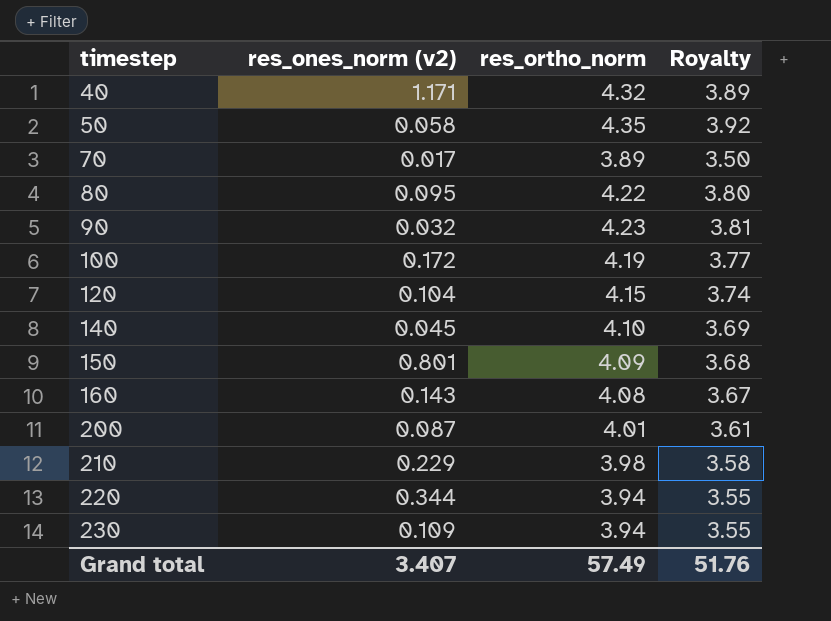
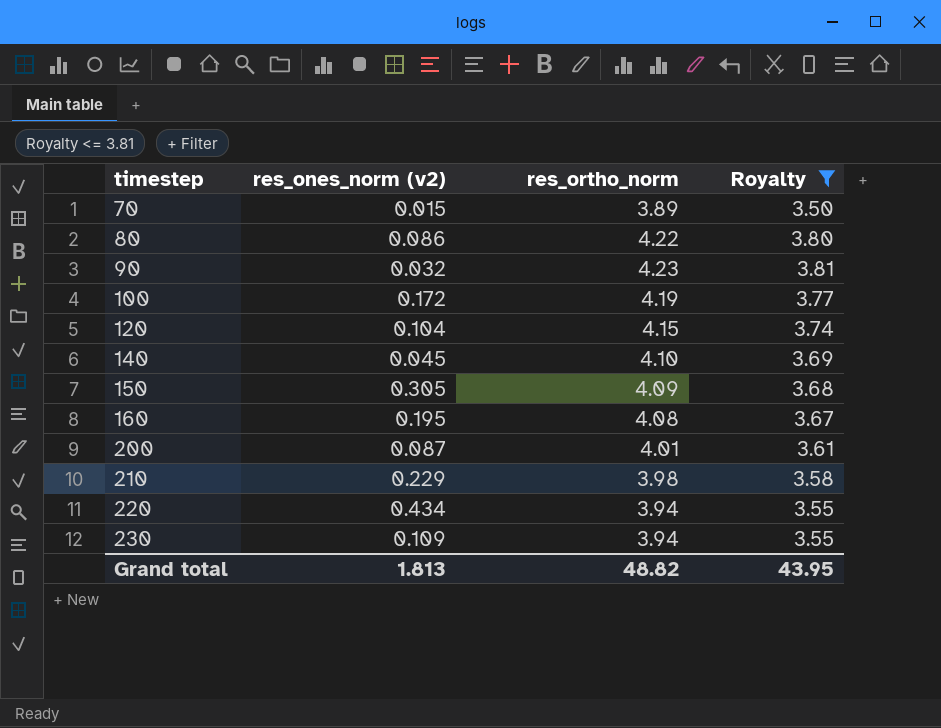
filter: none -> Royalty <= 3.81
70 | res_ones_norm (v2): 0.017 -> 0.015
80 | res_ones_norm (v2): 0.095 -> 0.086
150 | res_ones_norm (v2): 0.801 -> 0.305
160 | res_ones_norm (v2): 0.143 -> 0.195
220 | res_ones_norm (v2): 0.344 -> 0.434
Grand total | res_ones_norm (v2): 3.407 -> 1.813
Grand total | res_ortho_norm: 57.49 -> 48.82
Grand total | Royalty: 51.76 -> 43.95

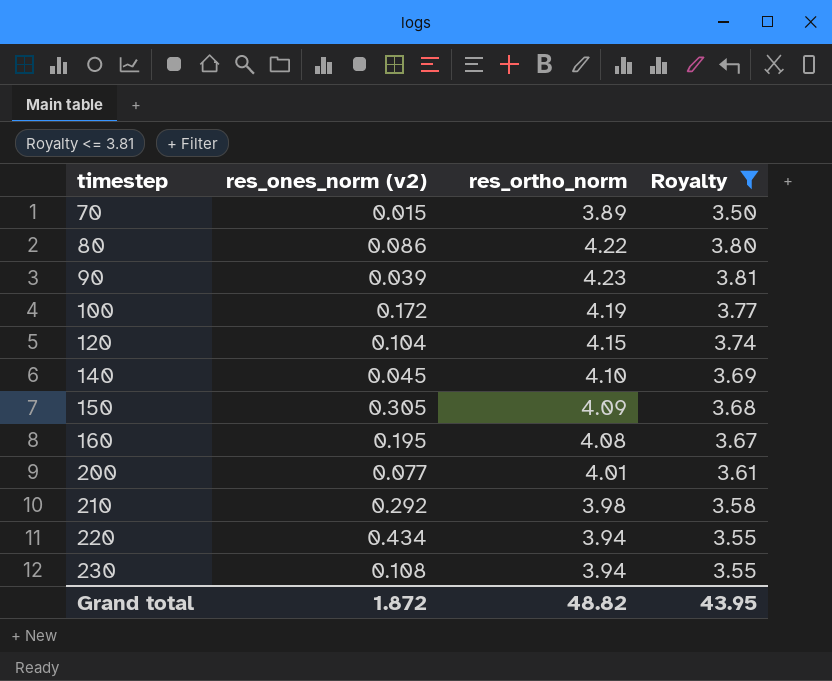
90 | res_ones_norm (v2): 0.032 -> 0.039
200 | res_ones_norm (v2): 0.087 -> 0.077
210 | res_ones_norm (v2): 0.229 -> 0.292
230 | res_ones_norm (v2): 0.109 -> 0.108
Grand total | res_ones_norm (v2): 1.813 -> 1.872

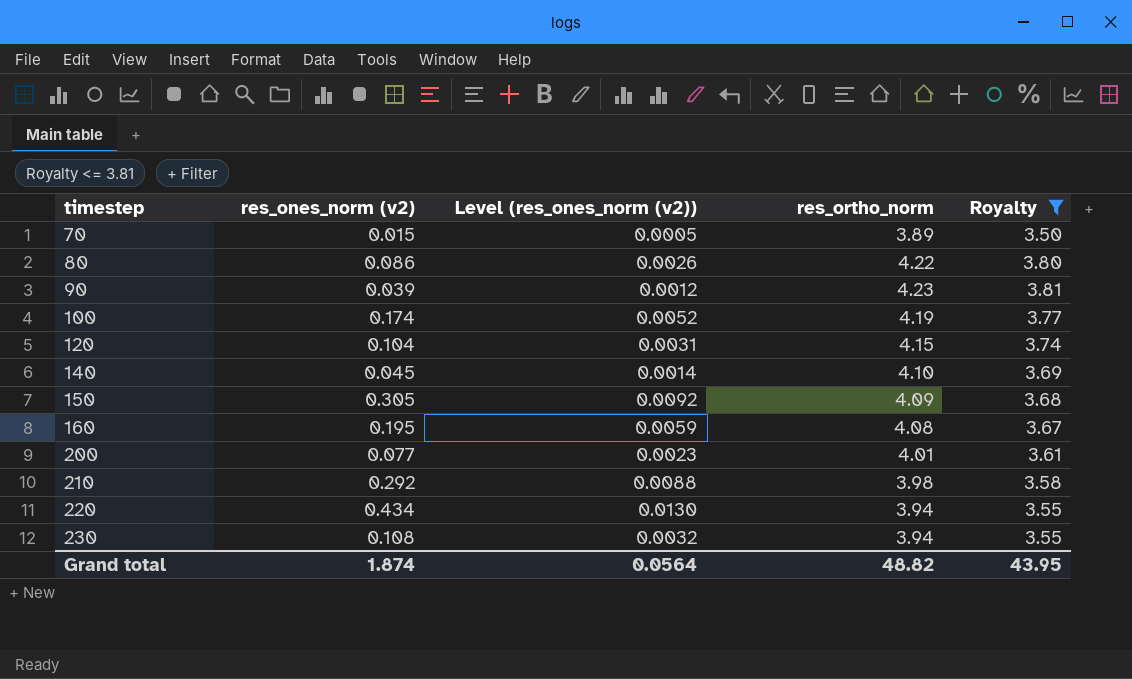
column Level (res_ones_norm (v2)) | formula: none -> [res_ones_norm (v2)] * 0.03
100 | res_ones_norm (v2): 0.172 -> 0.174
Grand total | res_ones_norm (v2): 1.872 -> 1.874

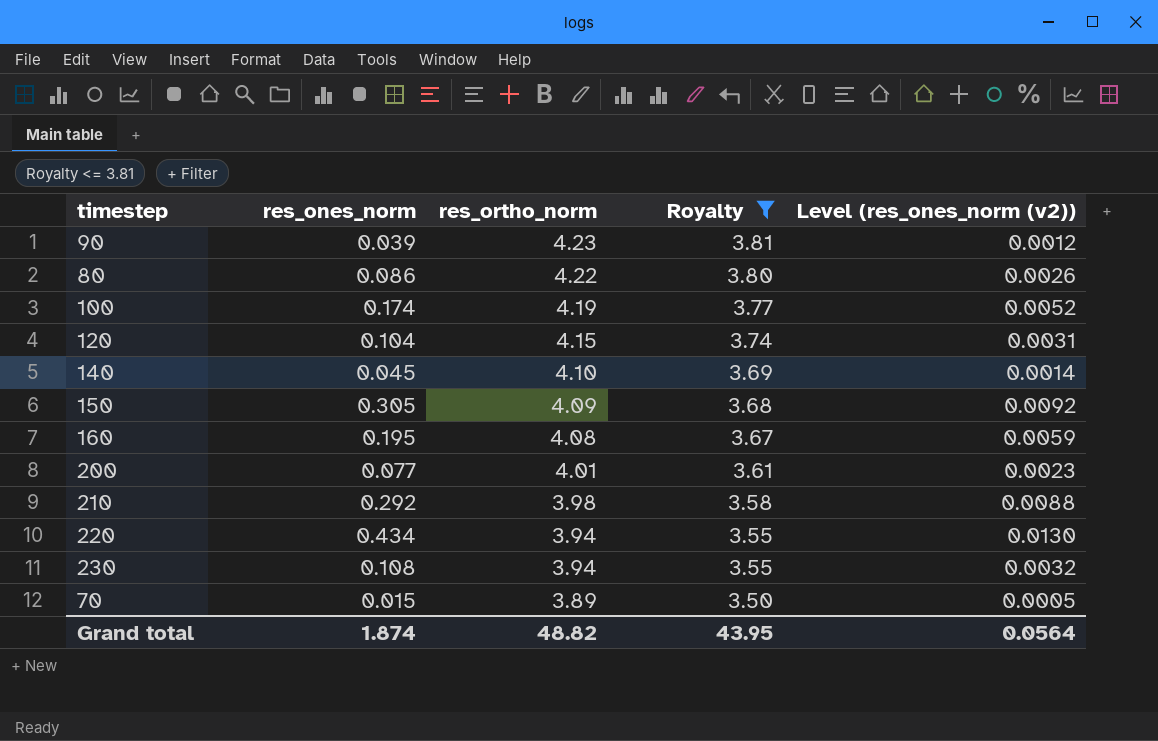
row order: timestep ascending -> res_ortho_norm descending
column name: res_ones_norm (v2) -> res_ones_norm
column Level (res_ones_norm (v2)) | position: 3 -> 5

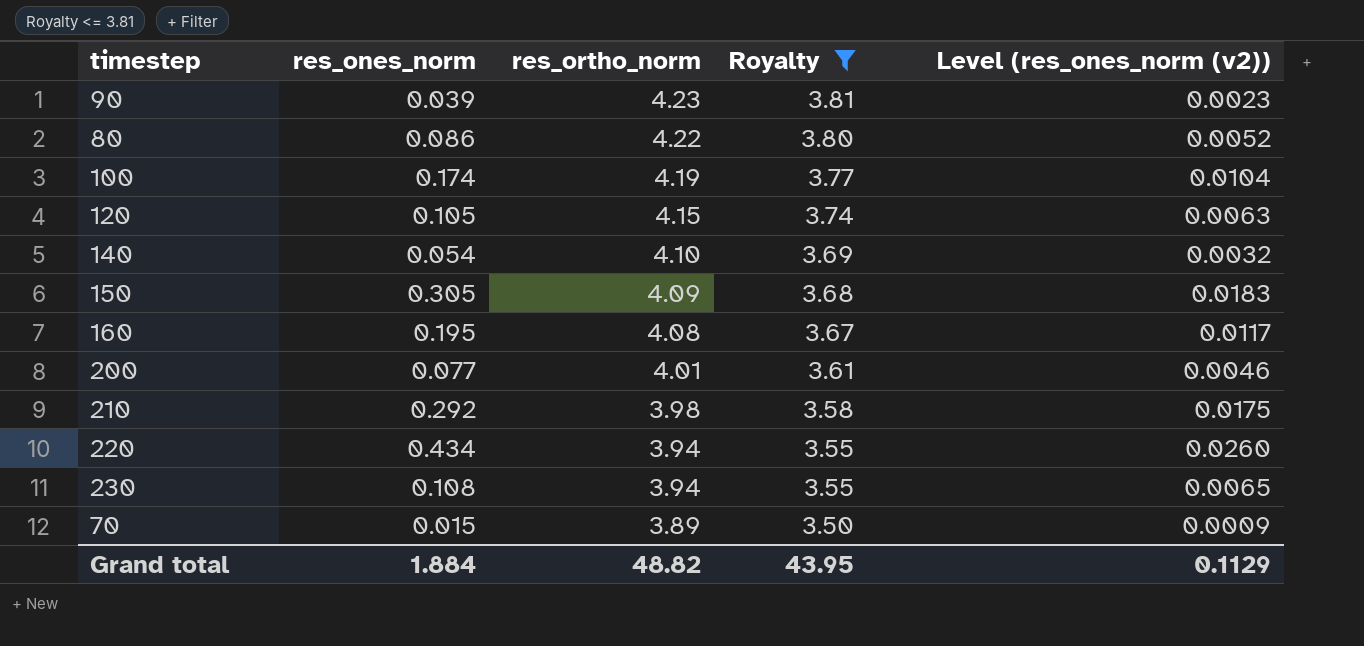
column Level (res_ones_norm (v2)) | formula: [res_ones_norm] * 0.03 -> [res_ones_norm] * 0.06
120 | res_ones_norm: 0.104 -> 0.105
140 | res_ones_norm: 0.045 -> 0.054
Grand total | res_ones_norm: 1.874 -> 1.884
Grand total | Level (res_ones_norm (v2)): 0.0564 -> 0.1129

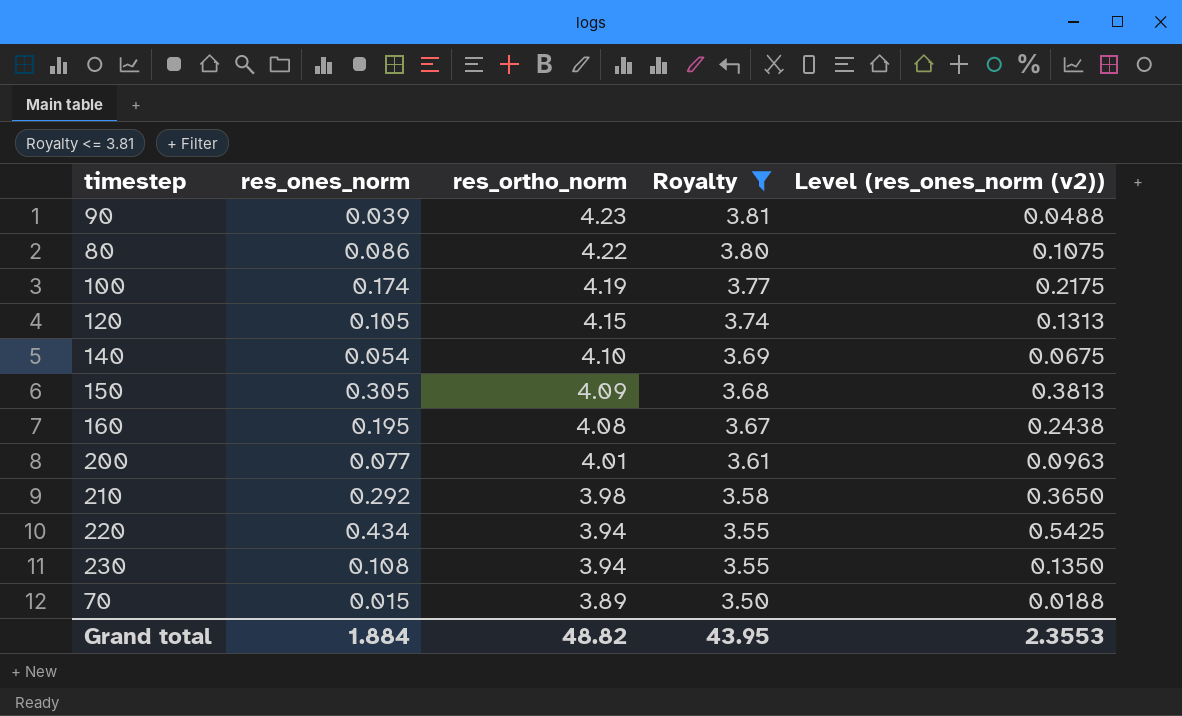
column Level (res_ones_norm (v2)) | formula: [res_ones_norm] * 0.06 -> [res_ones_norm] * 1.25
Grand total | Level (res_ones_norm (v2)): 0.1129 -> 2.3553

